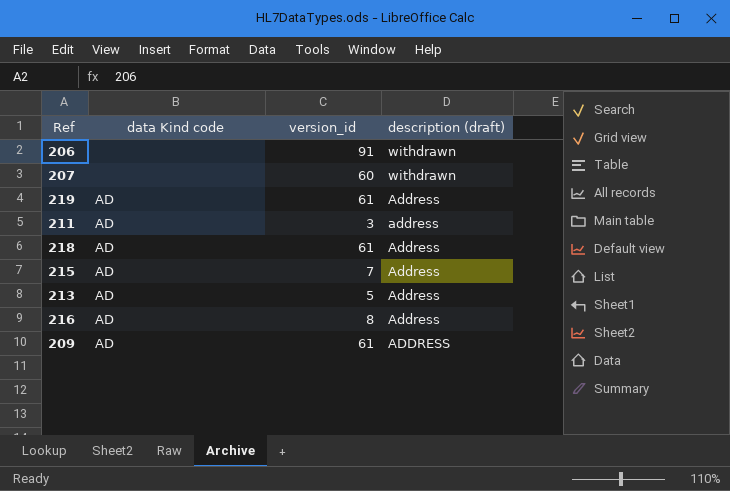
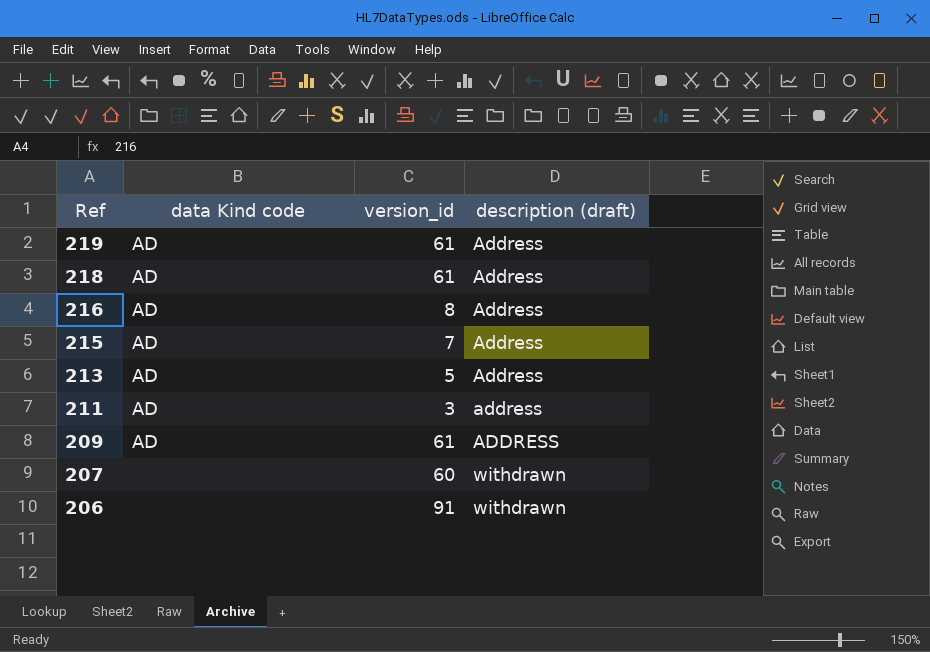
row order: description (draft) descending -> Ref descending

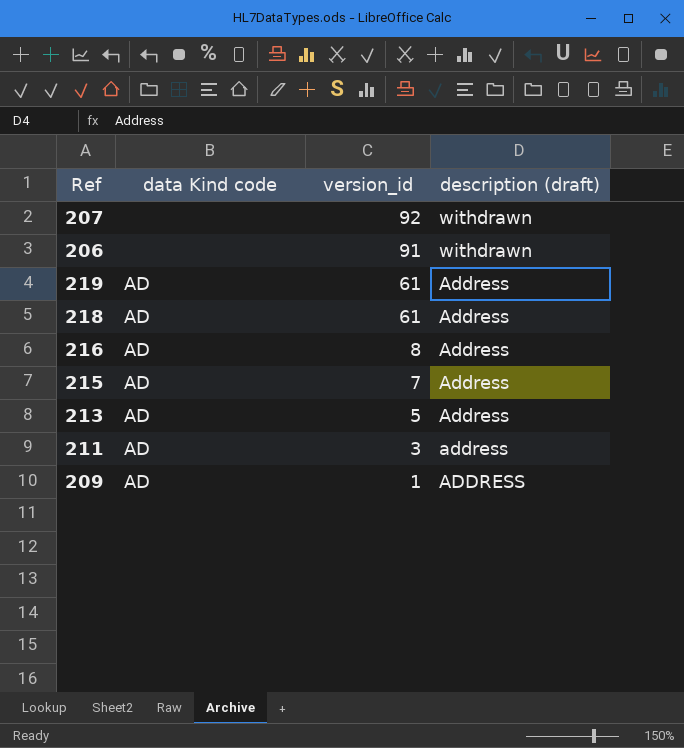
row order: Ref descending -> version_id descending
207 | version_id: 60 -> 92
209 | version_id: 61 -> 1

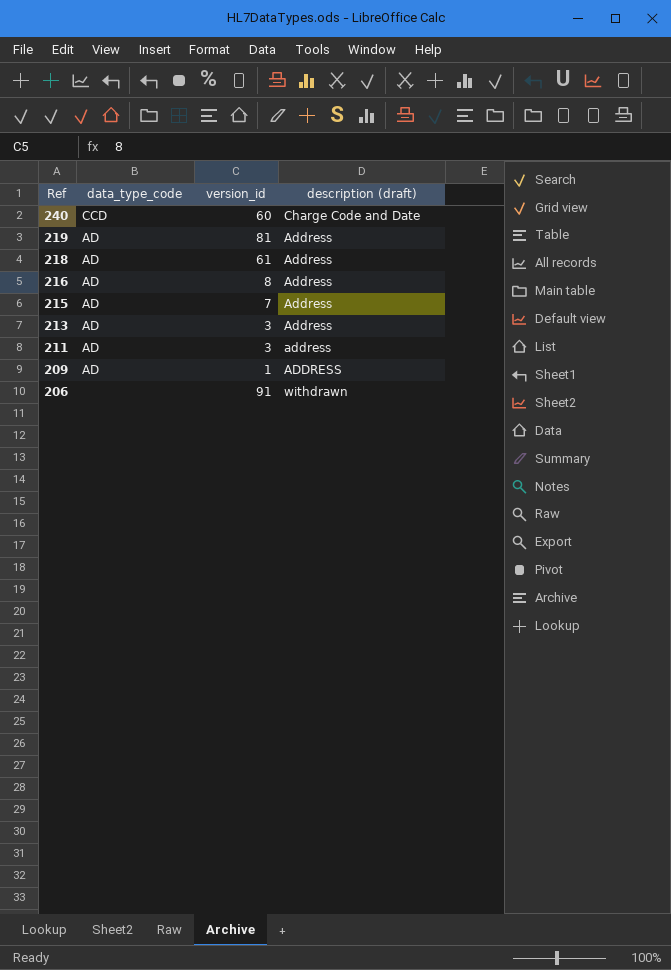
row order: version_id descending -> Ref descending
column name: data Kind code -> data_type_code
row 207: none | 92 | withdrawn -> none
row 240: none -> CCD | 60 | Charge Code and Date
219 | version_id: 61 -> 81
213 | version_id: 5 -> 3

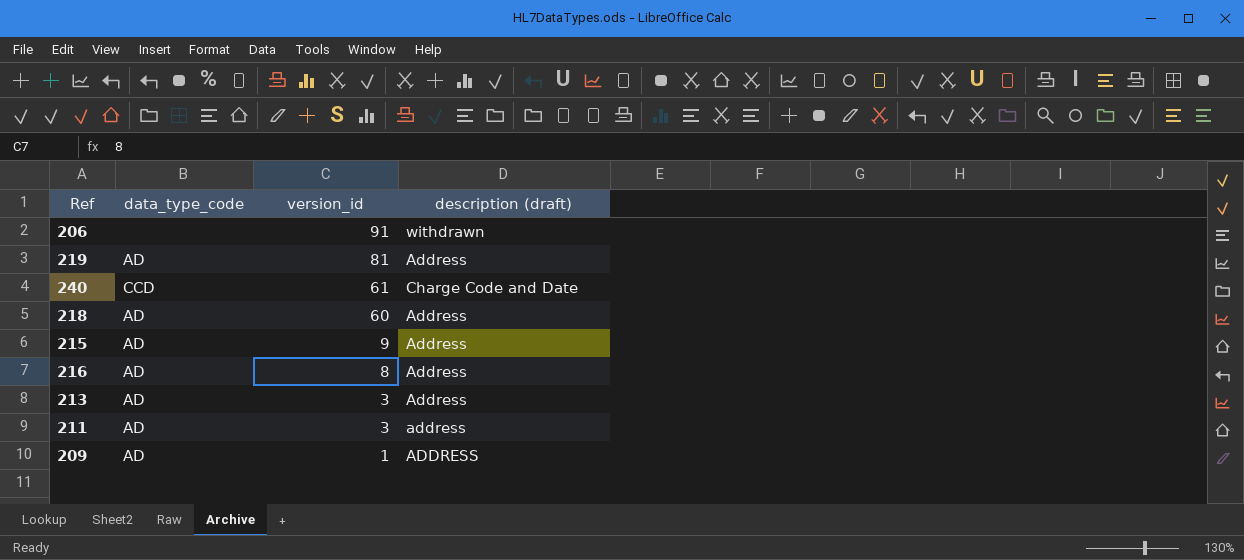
row order: Ref descending -> version_id descending
240 | version_id: 60 -> 61
218 | version_id: 61 -> 60
215 | version_id: 7 -> 9

